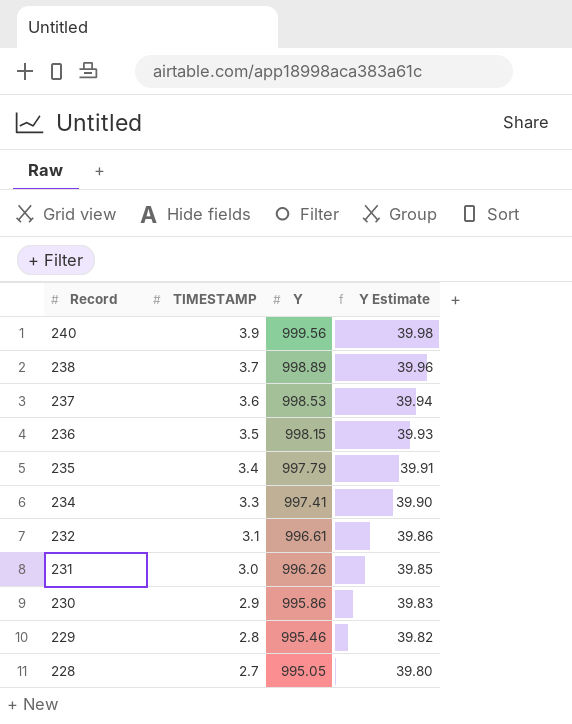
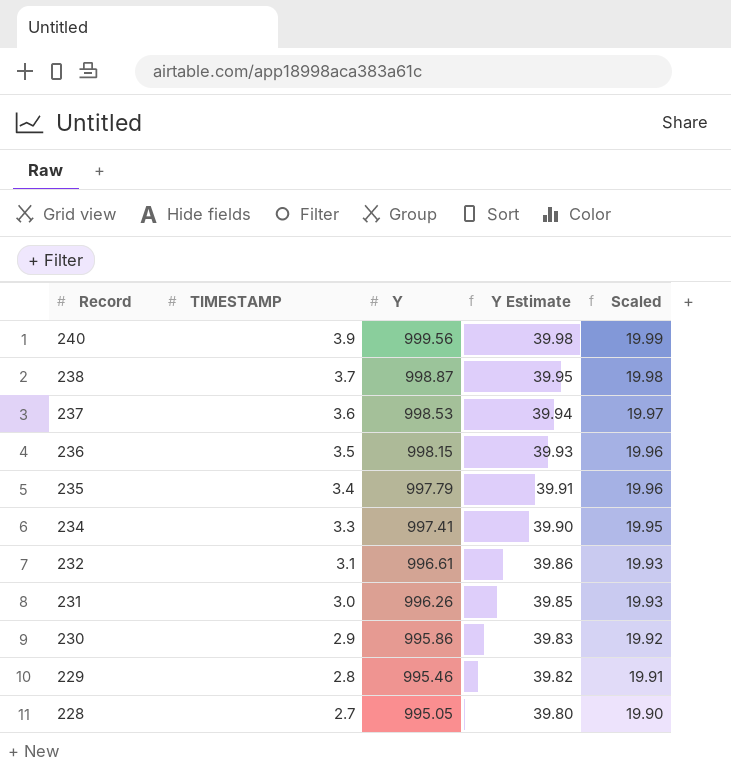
column Scaled | formula: none -> [Y] * 0.02
238 | Y: 998.89 -> 998.87
238 | Y Estimate: 39.96 -> 39.95

